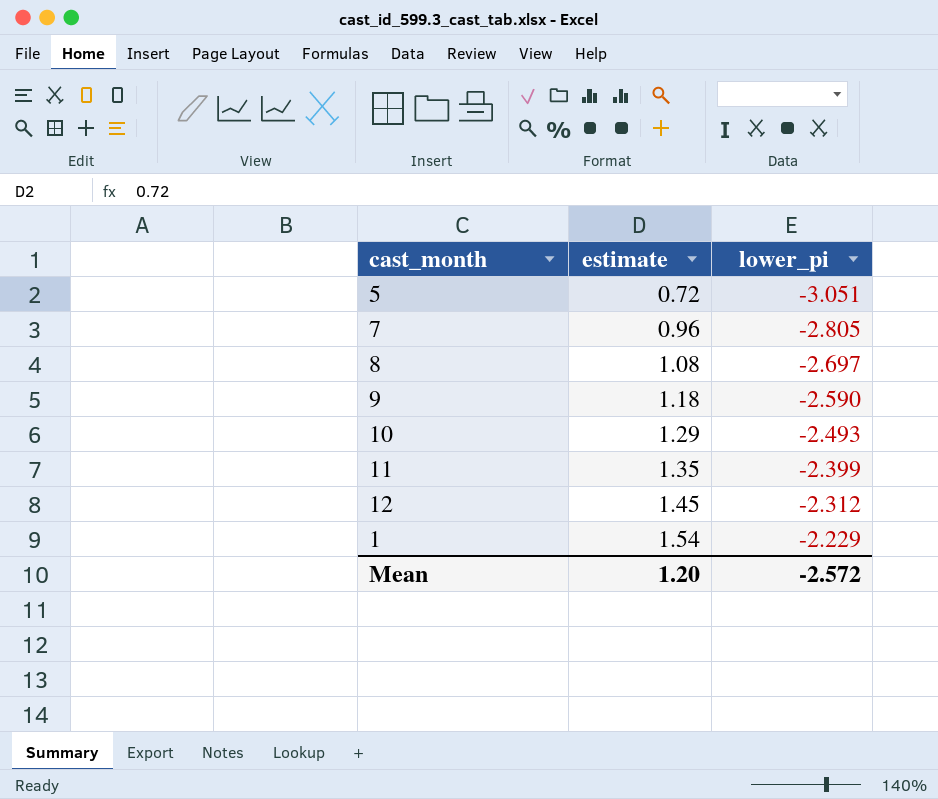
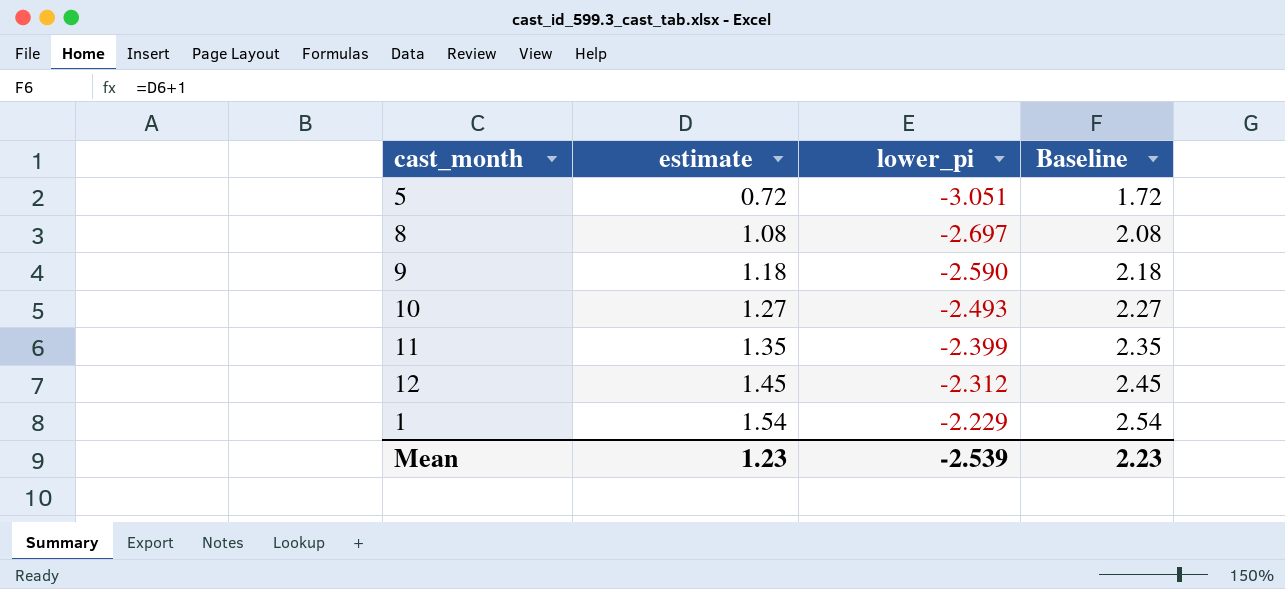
column Baseline | formula: none -> [estimate] + 1
row 7: 0.96 | -2.805 -> none
10 | estimate: 1.29 -> 1.27
Mean | estimate: 1.20 -> 1.23
Mean | lower_pi: -2.572 -> -2.539

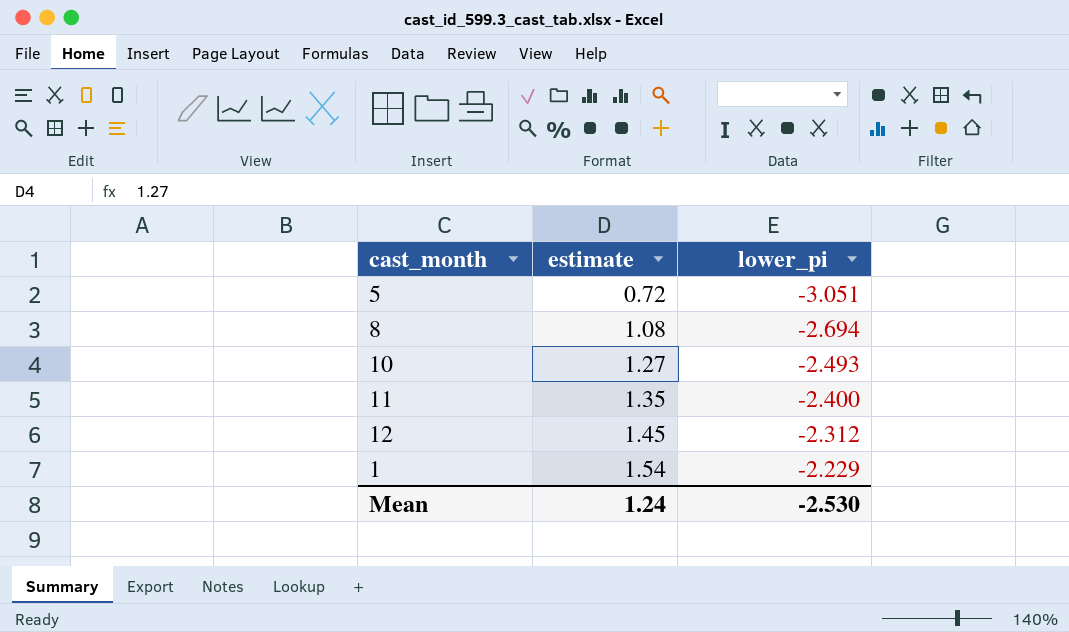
column Baseline | formula: [estimate] + 1 -> none
row 9: 1.18 | -2.590 | 2.18 -> none
8 | lower_pi: -2.697 -> -2.694
11 | lower_pi: -2.399 -> -2.400
Mean | estimate: 1.23 -> 1.24
Mean | lower_pi: -2.539 -> -2.530

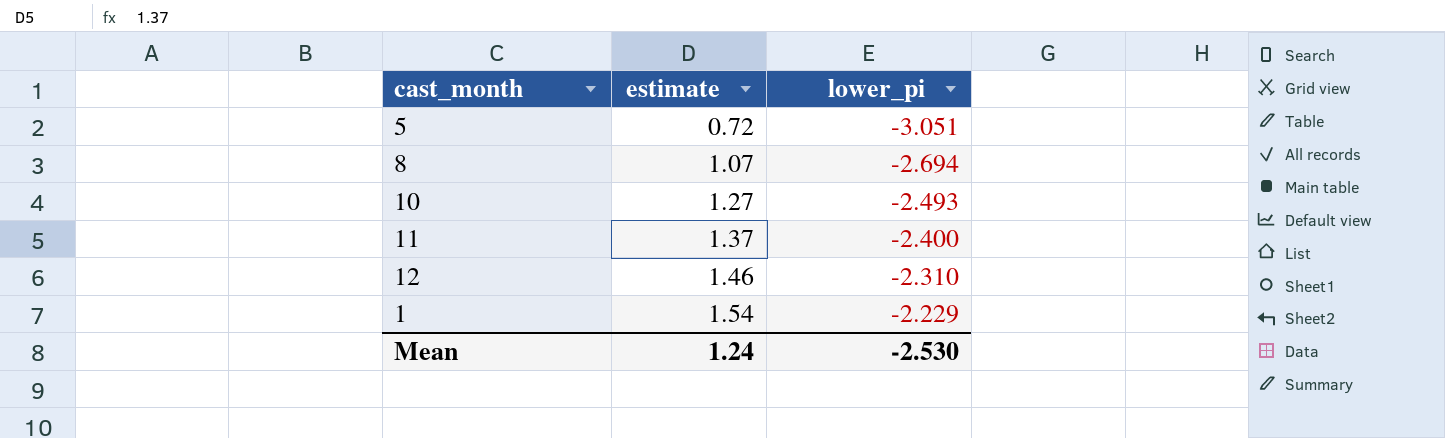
8 | estimate: 1.08 -> 1.07
11 | estimate: 1.35 -> 1.37
12 | estimate: 1.45 -> 1.46
12 | lower_pi: -2.312 -> -2.310

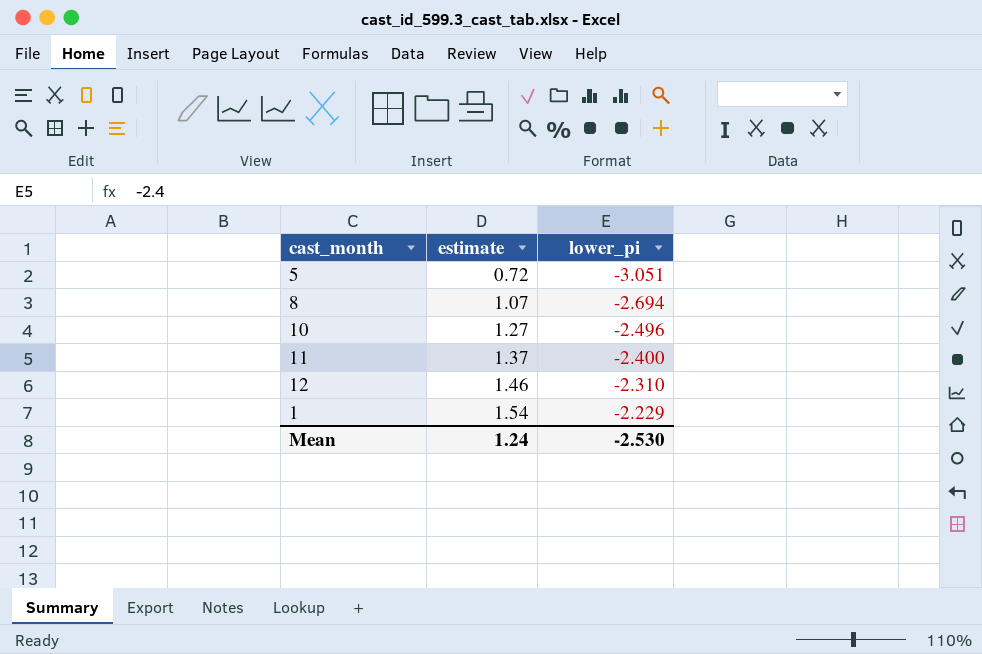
10 | lower_pi: -2.493 -> -2.496

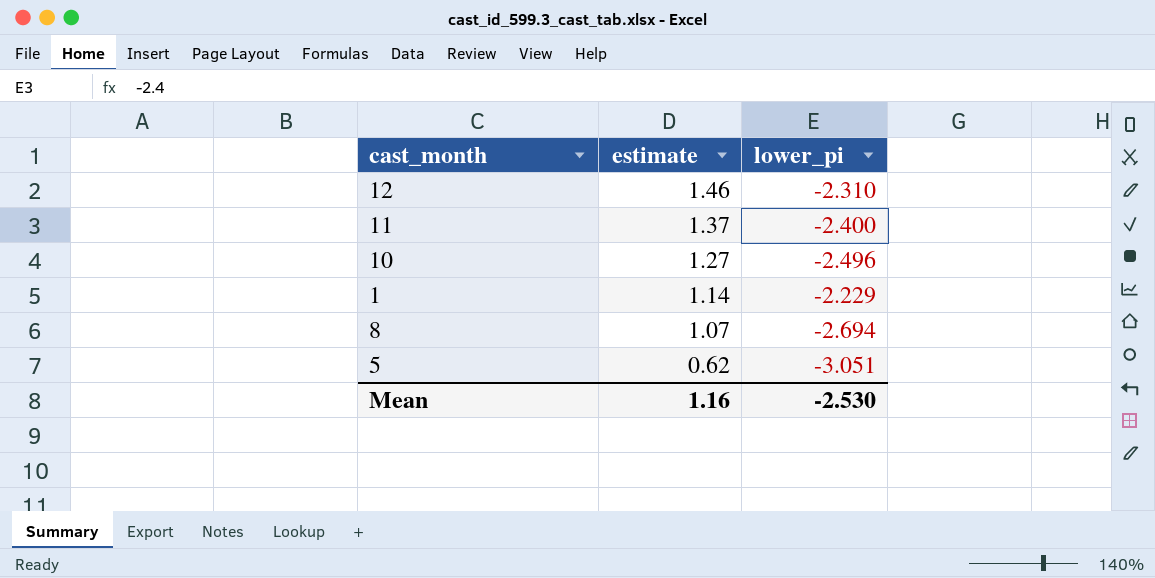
row order: estimate ascending -> estimate descending
1 | estimate: 1.54 -> 1.14
5 | estimate: 0.72 -> 0.62
Mean | estimate: 1.24 -> 1.16

